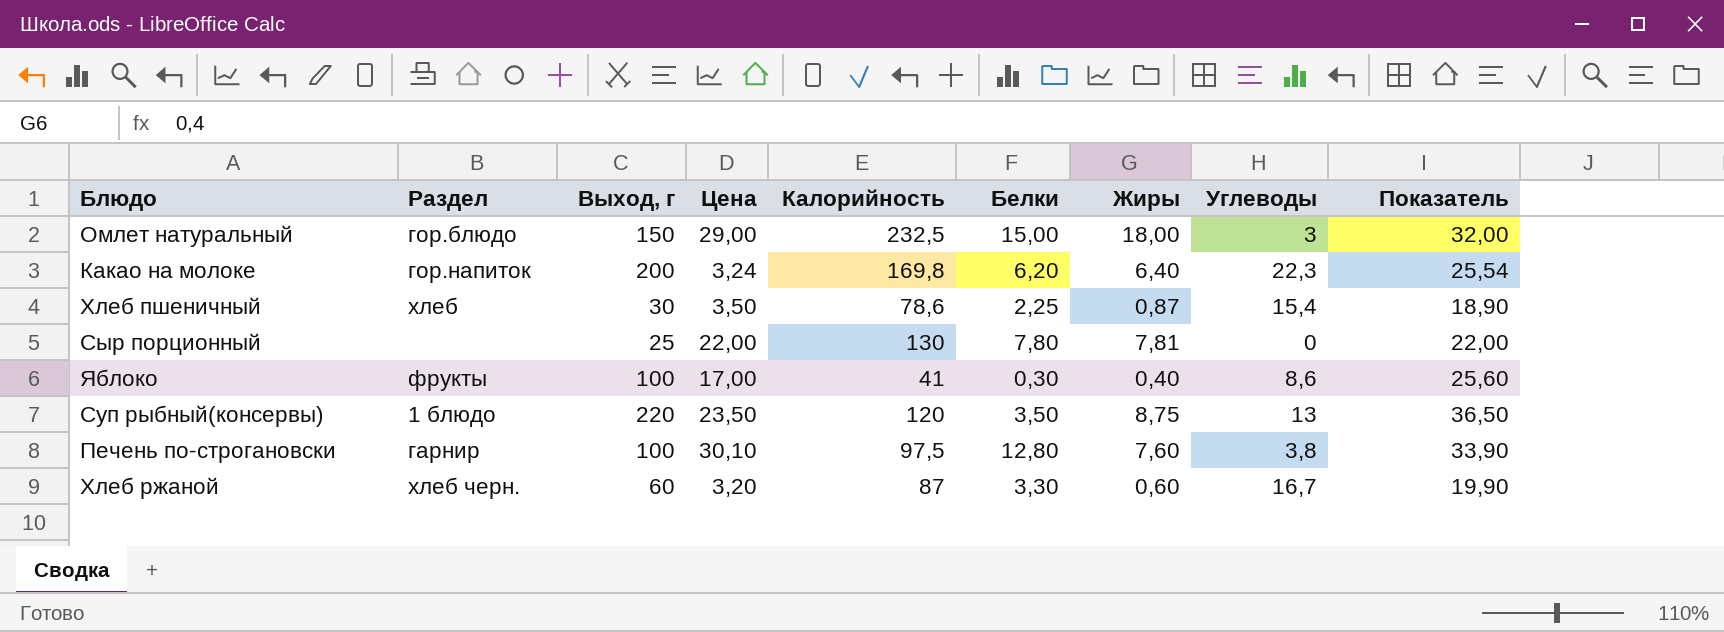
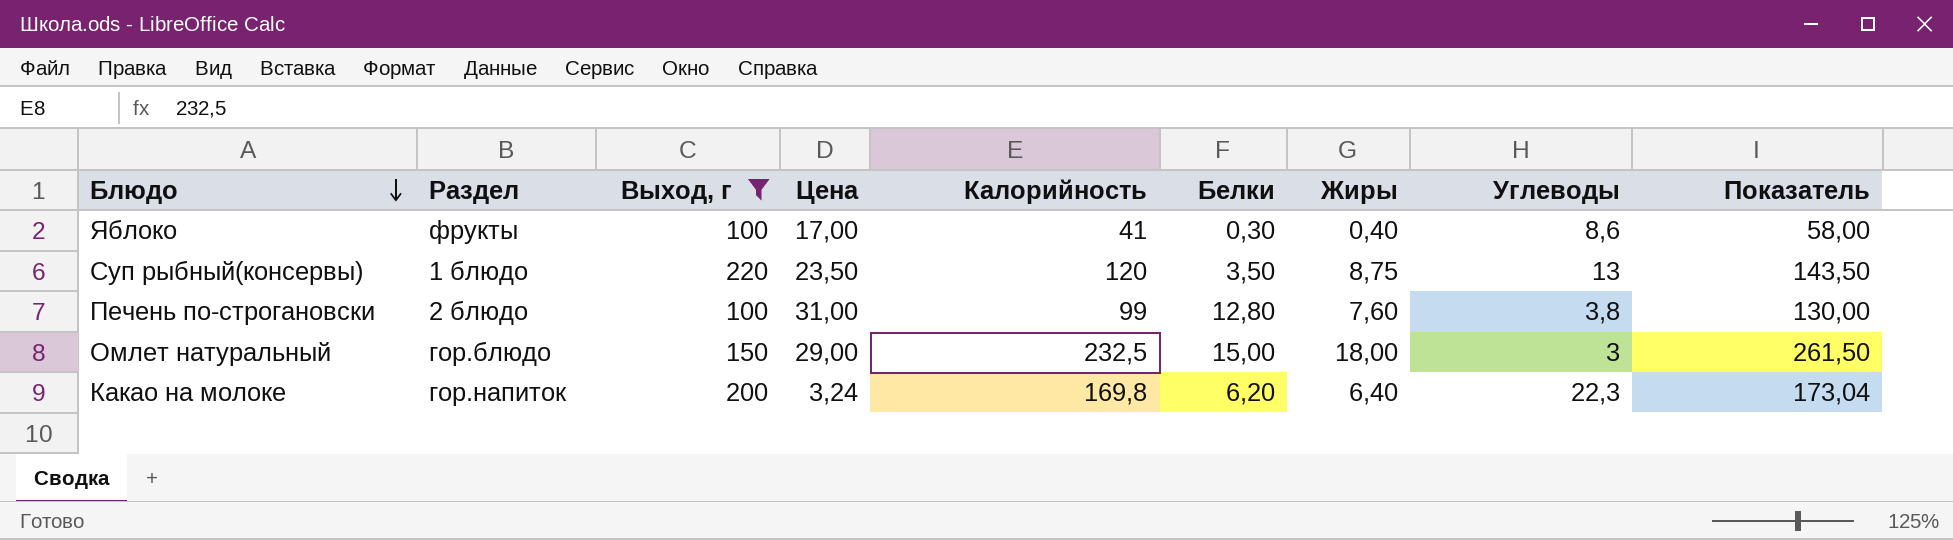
filter: none -> Выход, г >= 100
row order: none -> Блюдо descending
column Показатель | formula: [Цена] + [Углеводы] -> [Цена] + [Калорийность]
Печень по-строгановски | Раздел: гарнир -> 2 блюдо
Печень по-строгановски | Цена: 30,10 -> 31,00
Печень по-строгановски | Калорийность: 97,5 -> 99

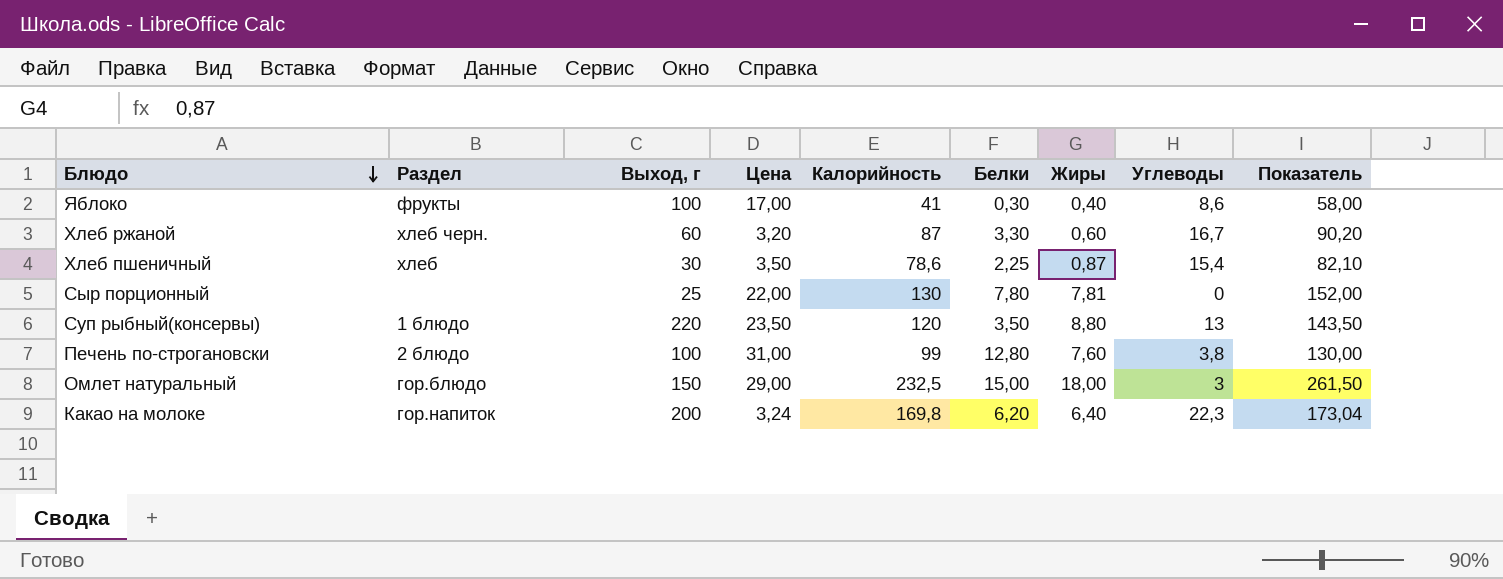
filter: Выход, г >= 100 -> none
Суп рыбный(консервы) | Жиры: 8,75 -> 8,80

